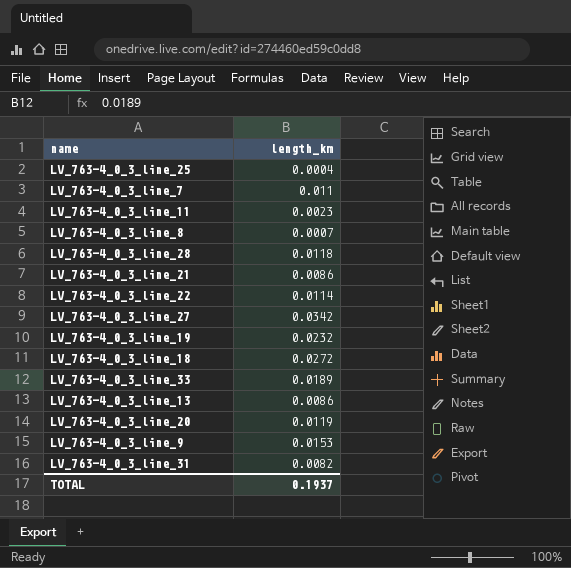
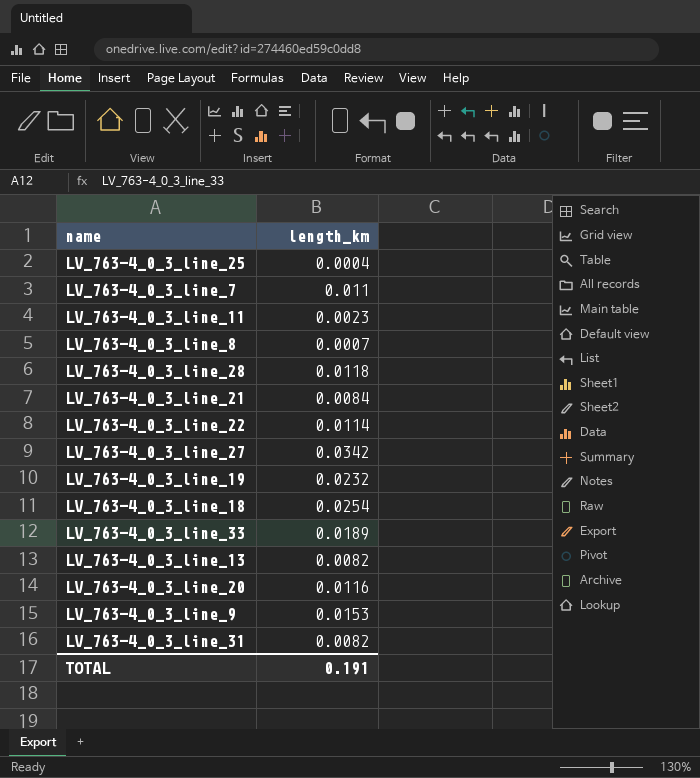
LV_763-4_0_3_line_21 | length_km: 0.0086 -> 0.0084
LV_763-4_0_3_line_18 | length_km: 0.0272 -> 0.0254
LV_763-4_0_3_line_13 | length_km: 0.0086 -> 0.0082
LV_763-4_0_3_line_20 | length_km: 0.0119 -> 0.0116
TOTAL | length_km: 0.1937 -> 0.191

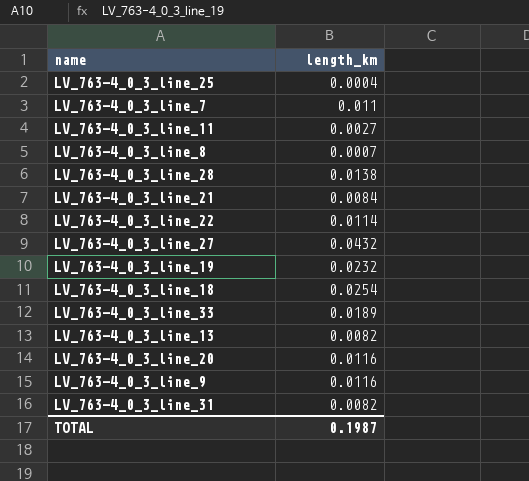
LV_763-4_0_3_line_11 | length_km: 0.0023 -> 0.0027
LV_763-4_0_3_line_28 | length_km: 0.0118 -> 0.0138
LV_763-4_0_3_line_27 | length_km: 0.0342 -> 0.0432
LV_763-4_0_3_line_9 | length_km: 0.0153 -> 0.0116
TOTAL | length_km: 0.191 -> 0.1987

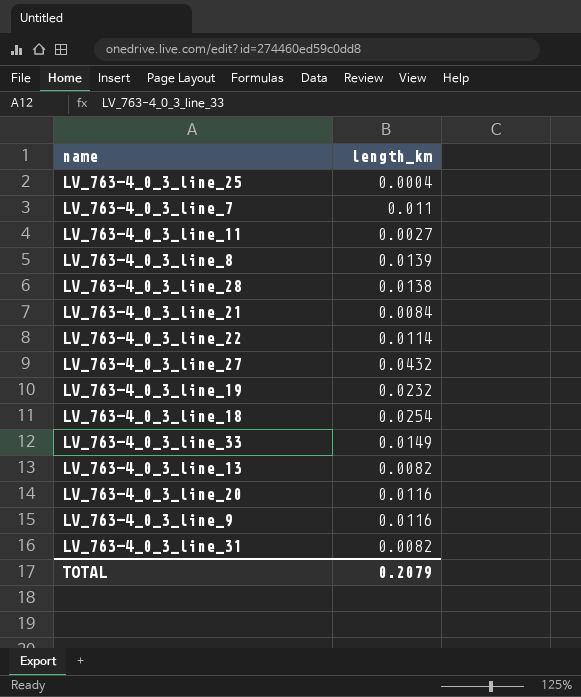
LV_763-4_0_3_line_8 | length_km: 0.0007 -> 0.0139
LV_763-4_0_3_line_33 | length_km: 0.0189 -> 0.0149
TOTAL | length_km: 0.1987 -> 0.2079

